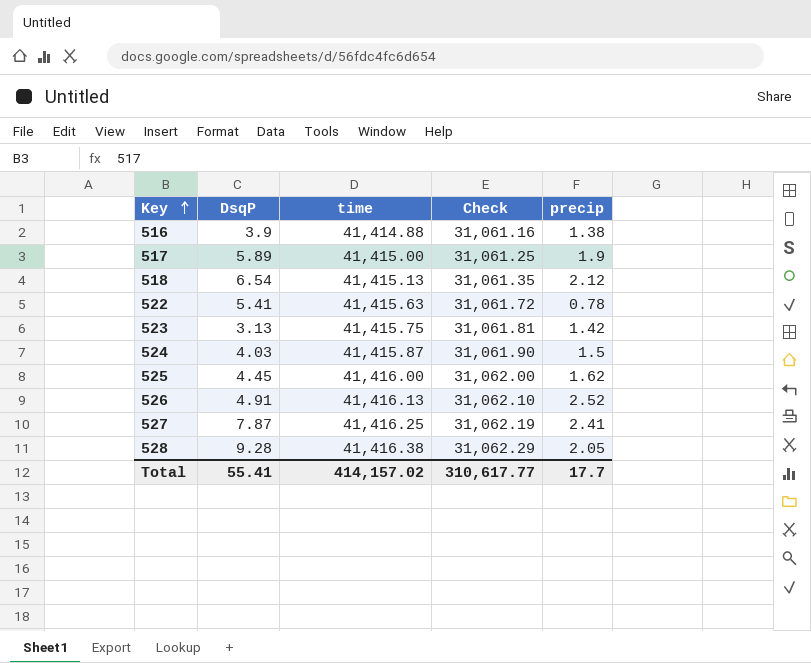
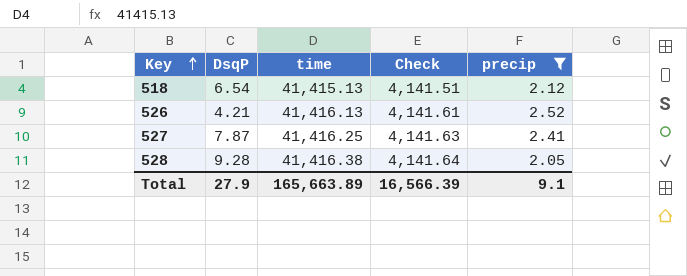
filter: none -> precip >= 2.05
column Check | formula: [time] * 0.75 -> [time] * 0.1
526 | DsqP: 4.91 -> 4.21
Total | DsqP: 55.41 -> 27.9
Total | time: 414,157.02 -> 165,663.89
Total | Check: 310,617.77 -> 16,566.39
Total | precip: 17.7 -> 9.1

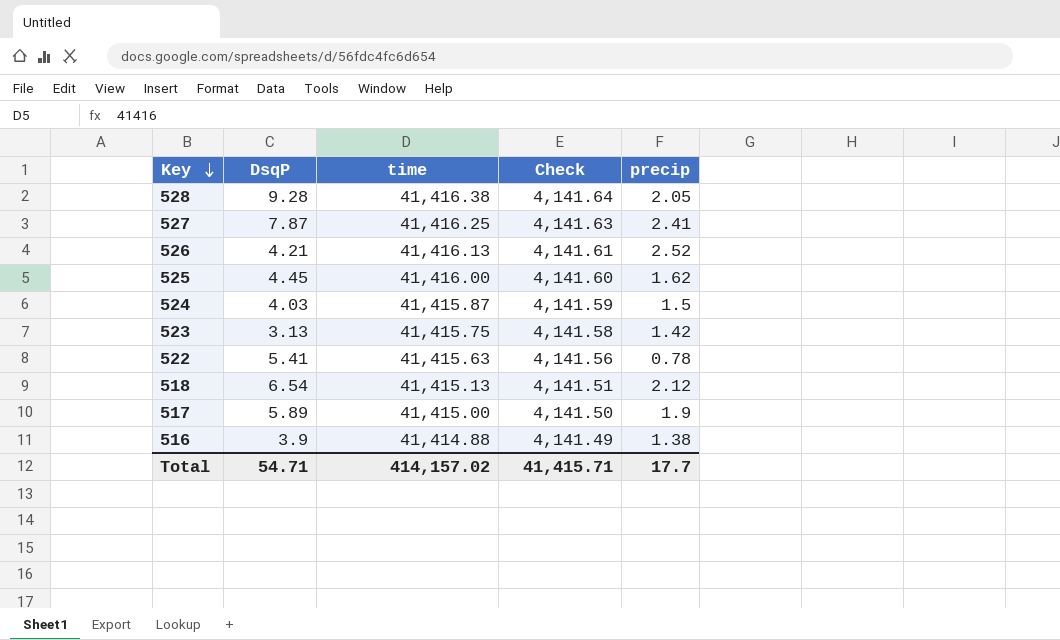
filter: precip >= 2.05 -> none
row order: Key ascending -> Key descending
Total | DsqP: 27.9 -> 54.71
Total | time: 165,663.89 -> 414,157.02
Total | Check: 16,566.39 -> 41,415.71
Total | precip: 9.1 -> 17.7

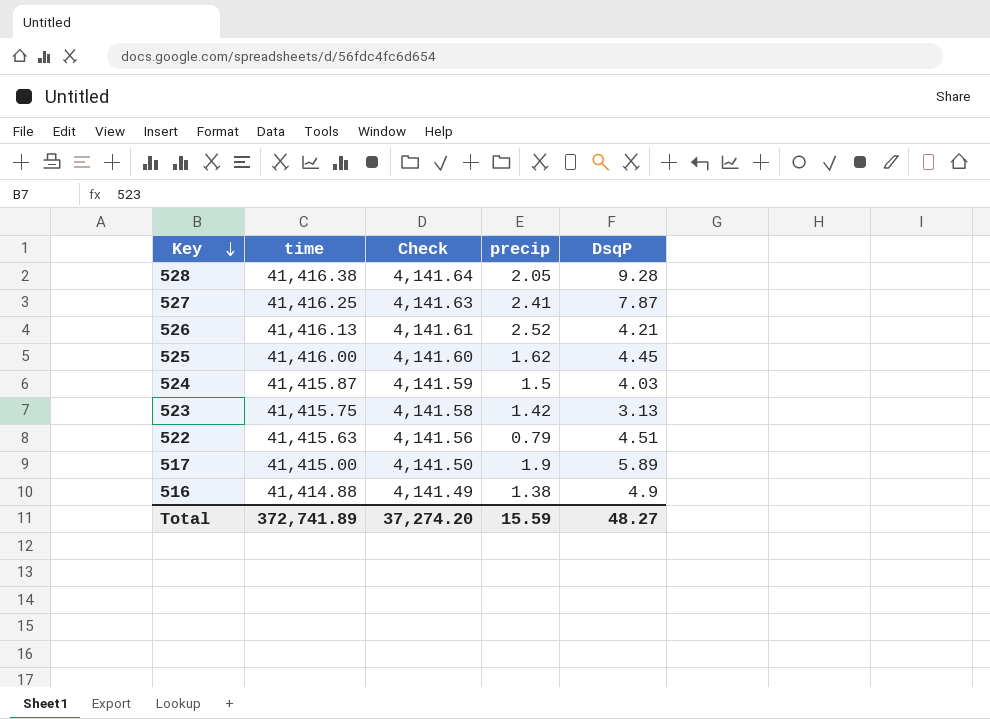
column DsqP | position: 2 -> 5
row 518: 6.54 | 41,415.13 | 4,141.51 | 2.12 -> none
522 | precip: 0.78 -> 0.79
522 | DsqP: 5.41 -> 4.51
516 | DsqP: 3.9 -> 4.9
Total | time: 414,157.02 -> 372,741.89
Total | Check: 41,415.71 -> 37,274.20
Total | precip: 17.7 -> 15.59
Total | DsqP: 54.71 -> 48.27

